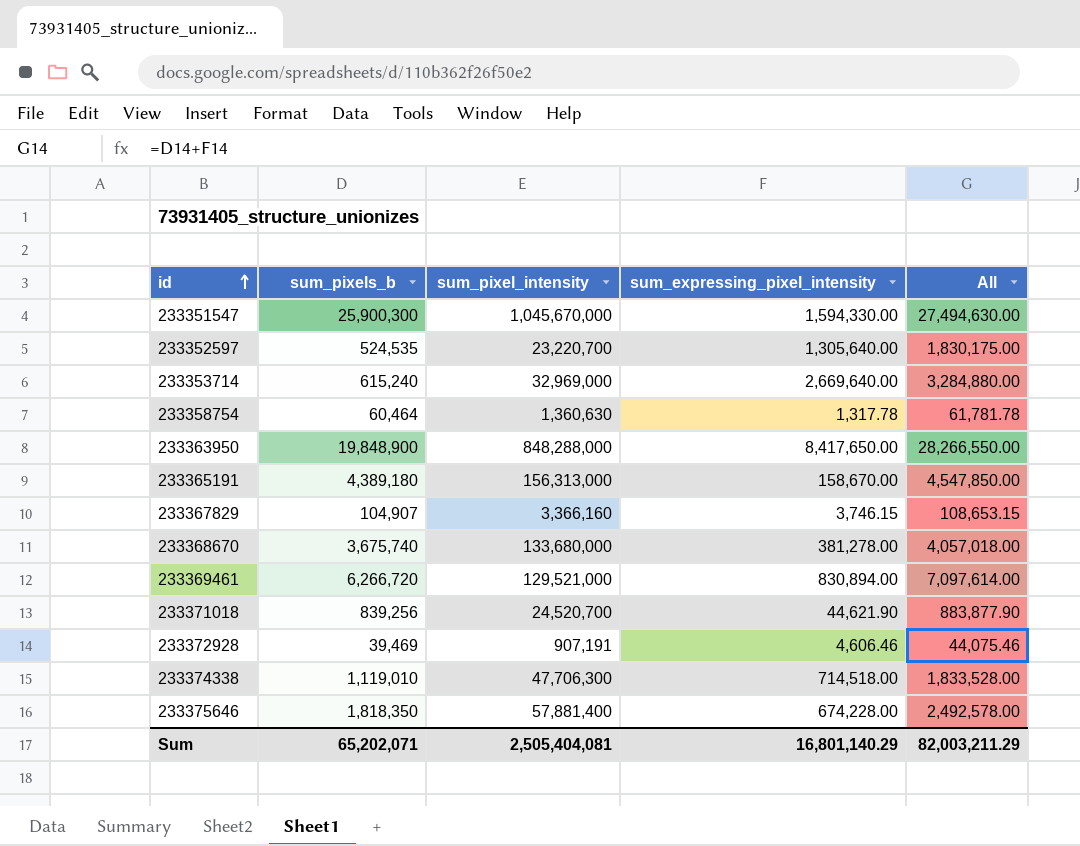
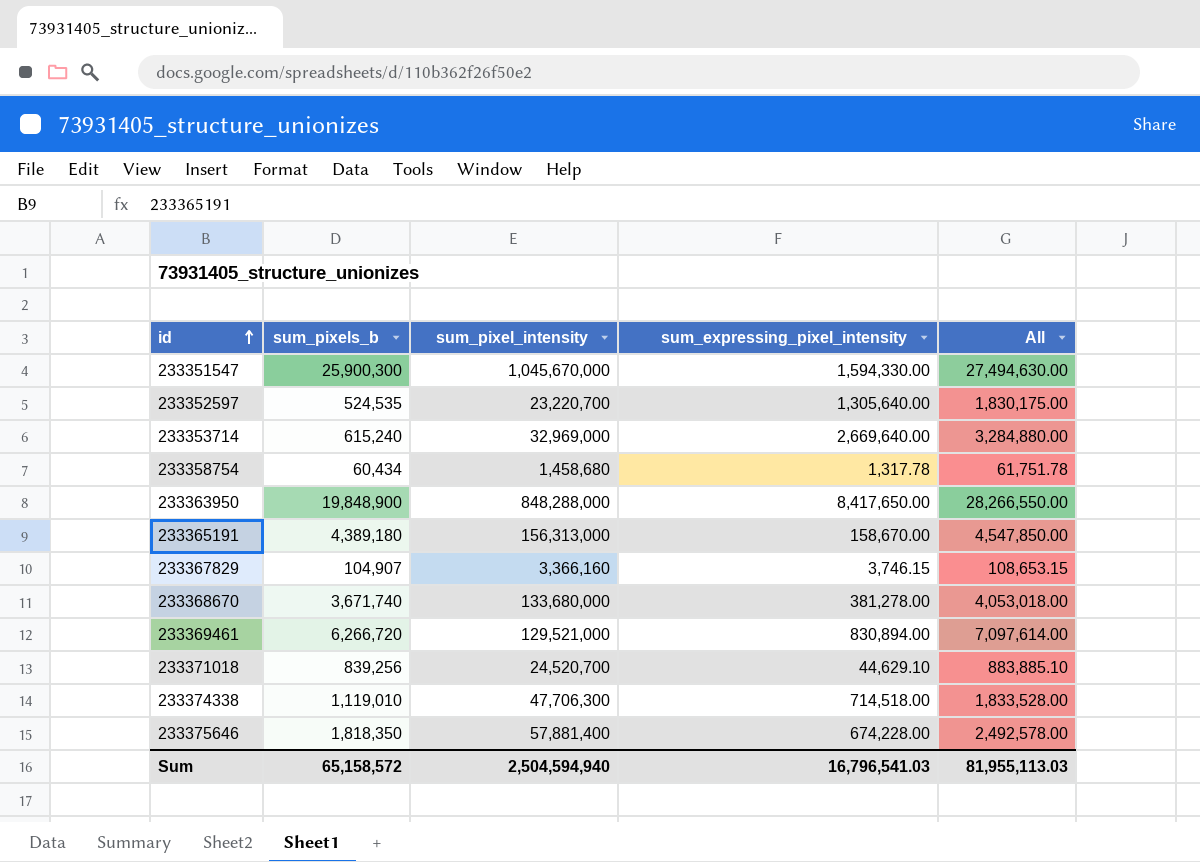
row 233372928: 39,469 | 907,191 | 4,606.46 | 44,075.46 -> none
233358754 | sum_pixels_b: 60,464 -> 60,434
233358754 | sum_pixel_intensity: 1,360,630 -> 1,458,680
233358754 | All: 61,781.78 -> 61,751.78
233368670 | sum_pixels_b: 3,675,740 -> 3,671,740
233368670 | All: 4,057,018.00 -> 4,053,018.00
233371018 | sum_expressing_pixel_intensity: 44,621.90 -> 44,629.10
233371018 | All: 883,877.90 -> 883,885.10
Sum | sum_pixels_b: 65,202,071 -> 65,158,572
Sum | sum_pixel_intensity: 2,505,404,081 -> 2,504,594,940
Sum | sum_expressing_pixel_intensity: 16,801,140.29 -> 16,796,541.03
Sum | All: 82,003,211.29 -> 81,955,113.03

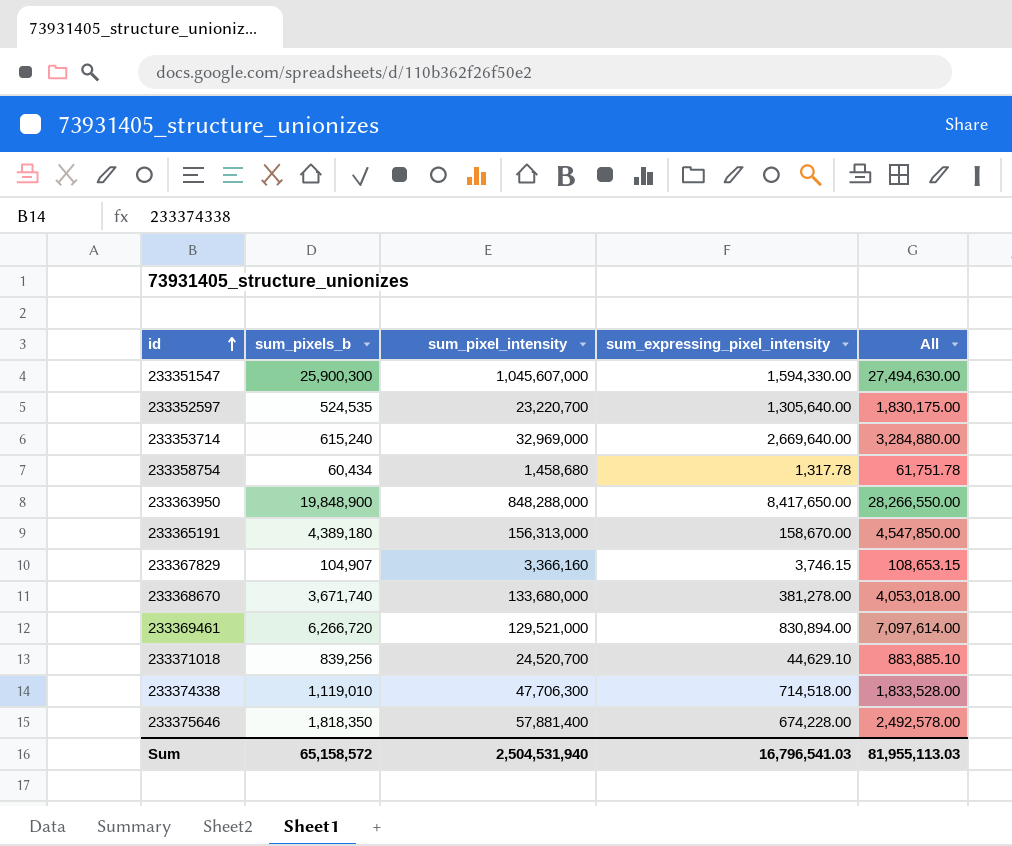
233351547 | sum_pixel_intensity: 1,045,670,000 -> 1,045,607,000
Sum | sum_pixel_intensity: 2,504,594,940 -> 2,504,531,940

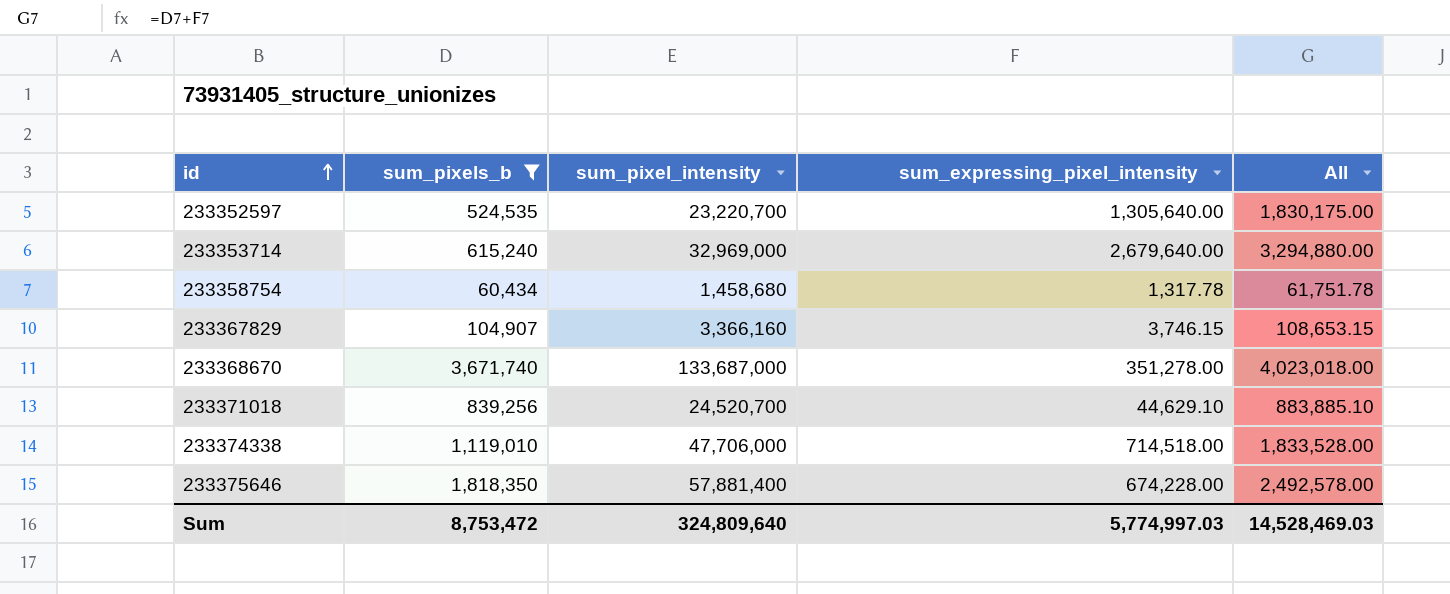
filter: none -> sum_pixels_b <= 3,671,740
233353714 | sum_expressing_pixel_intensity: 2,669,640.00 -> 2,679,640.00
233353714 | All: 3,284,880.00 -> 3,294,880.00
233368670 | sum_pixel_intensity: 133,680,000 -> 133,687,000
233368670 | sum_expressing_pixel_intensity: 381,278.00 -> 351,278.00
233368670 | All: 4,053,018.00 -> 4,023,018.00
233374338 | sum_pixel_intensity: 47,706,300 -> 47,706,000
Sum | sum_pixels_b: 65,158,572 -> 8,753,472
Sum | sum_pixel_intensity: 2,504,531,940 -> 324,809,640
Sum | sum_expressing_pixel_intensity: 16,796,541.03 -> 5,774,997.03
Sum | All: 81,955,113.03 -> 14,528,469.03

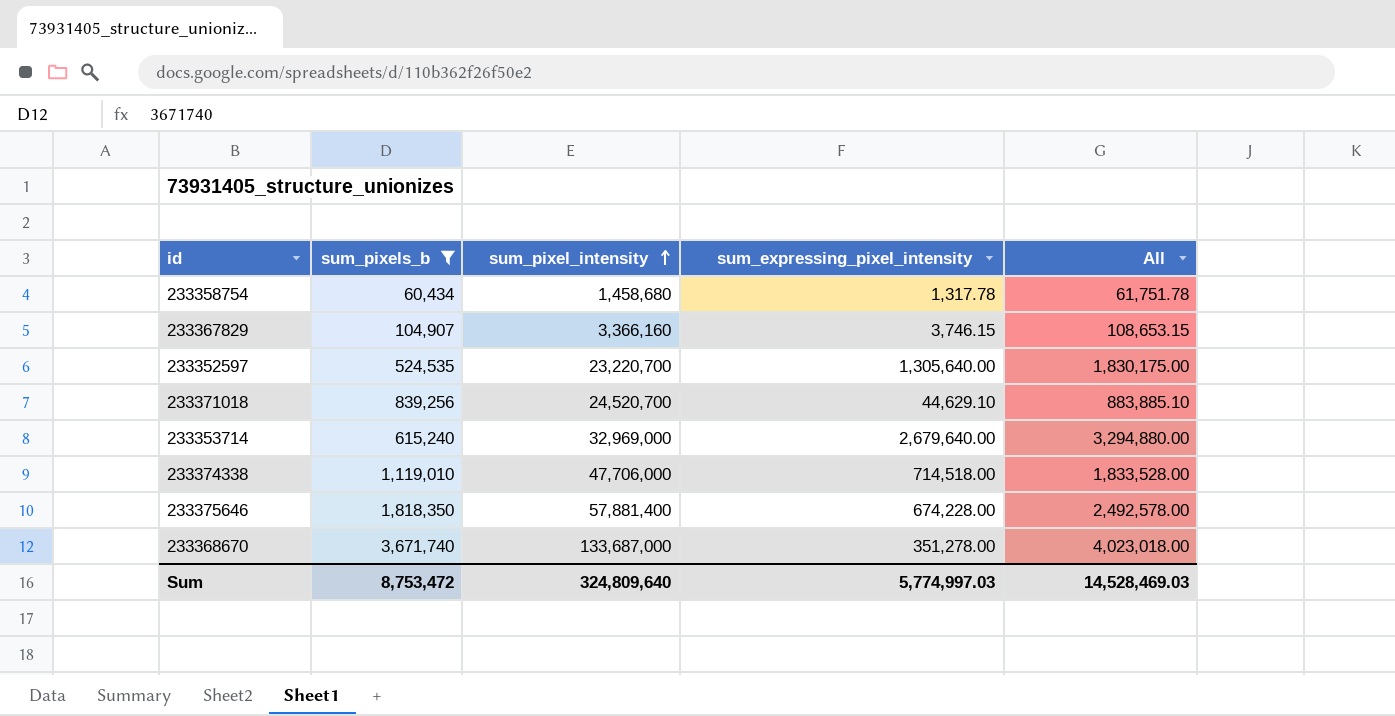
row order: id ascending -> sum_pixel_intensity ascending

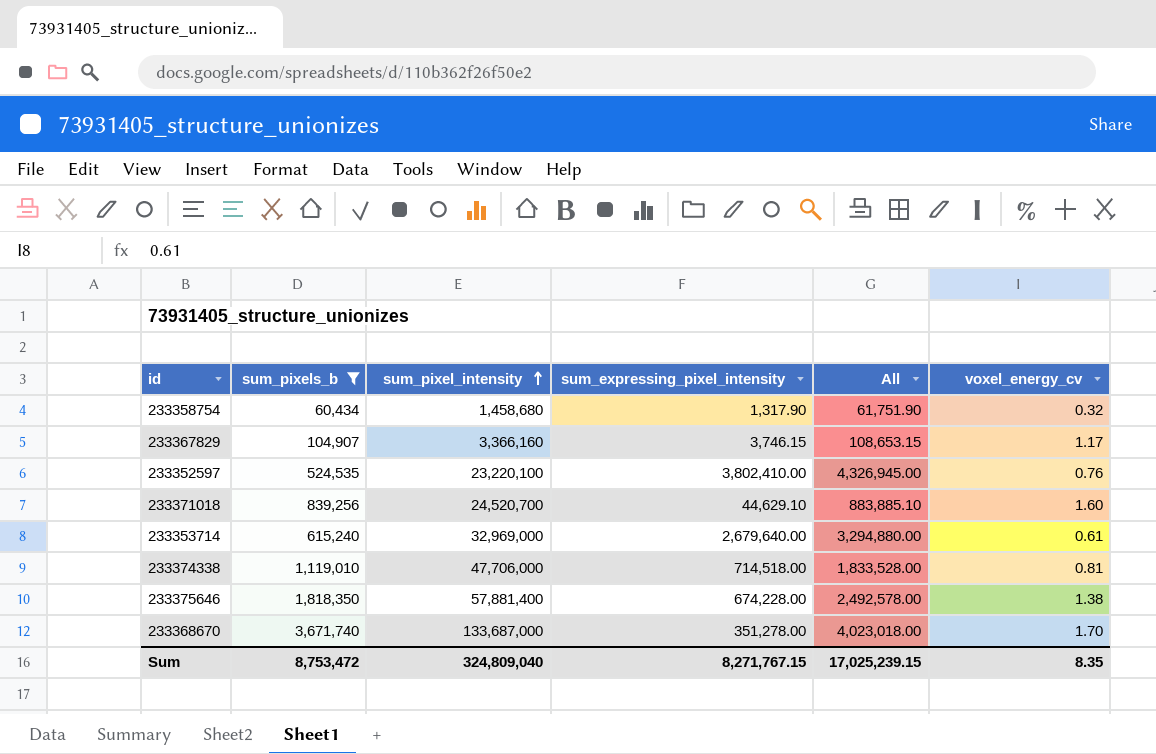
column voxel_energy_cv | position: none -> 6
233358754 | sum_expressing_pixel_intensity: 1,317.78 -> 1,317.90
233358754 | All: 61,751.78 -> 61,751.90
233352597 | sum_pixel_intensity: 23,220,700 -> 23,220,100
233352597 | sum_expressing_pixel_intensity: 1,305,640.00 -> 3,802,410.00
233352597 | All: 1,830,175.00 -> 4,326,945.00
Sum | sum_pixel_intensity: 324,809,640 -> 324,809,040
Sum | sum_expressing_pixel_intensity: 5,774,997.03 -> 8,271,767.15
Sum | All: 14,528,469.03 -> 17,025,239.15

